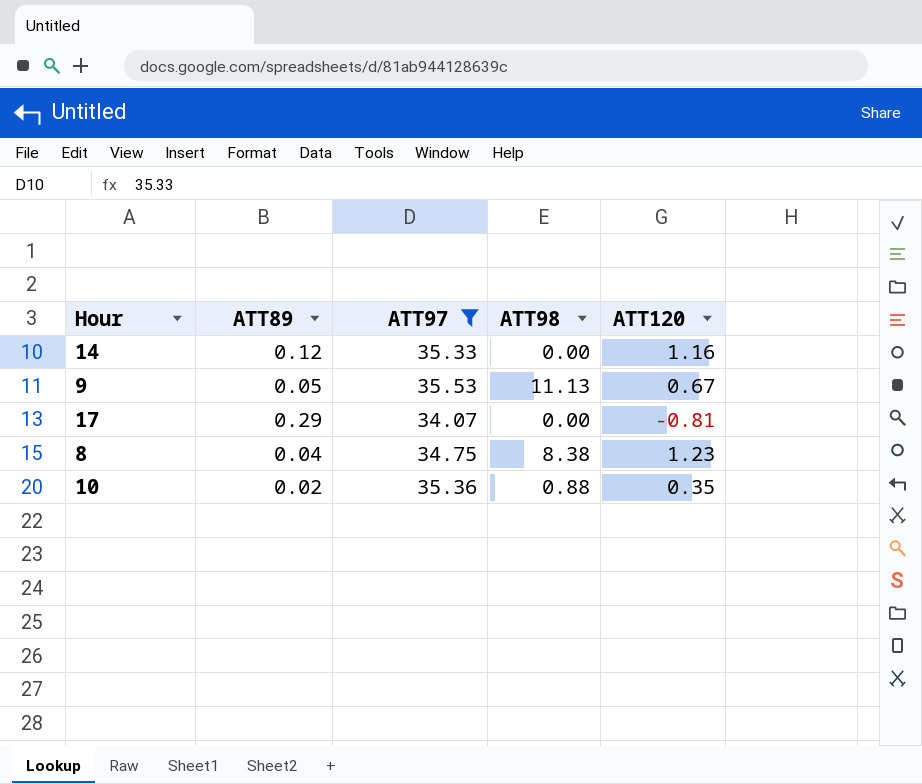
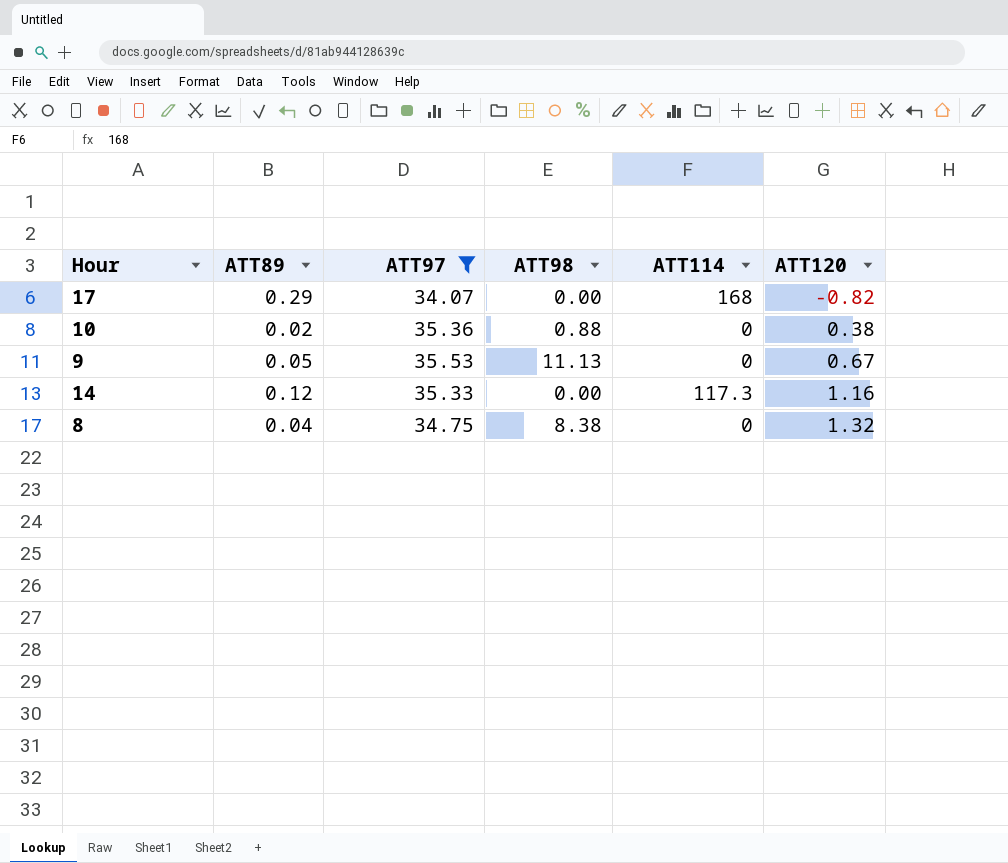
row order: none -> ATT120 ascending
column ATT114 | position: none -> 5
17 | ATT120: -0.81 -> -0.82
10 | ATT120: 0.35 -> 0.38
8 | ATT120: 1.23 -> 1.32

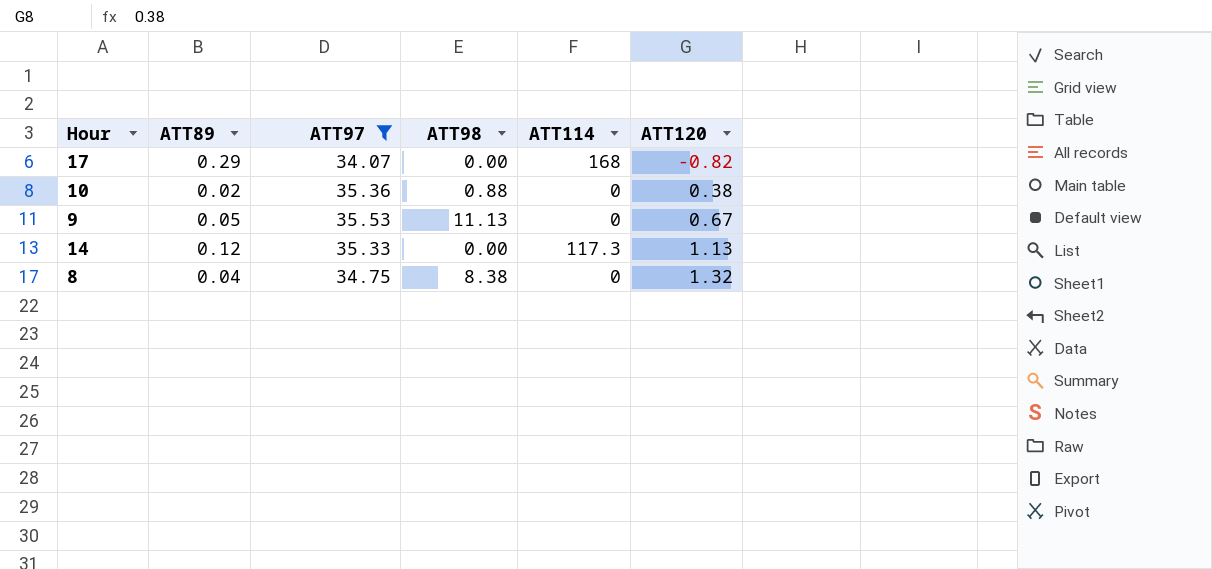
14 | ATT120: 1.16 -> 1.13

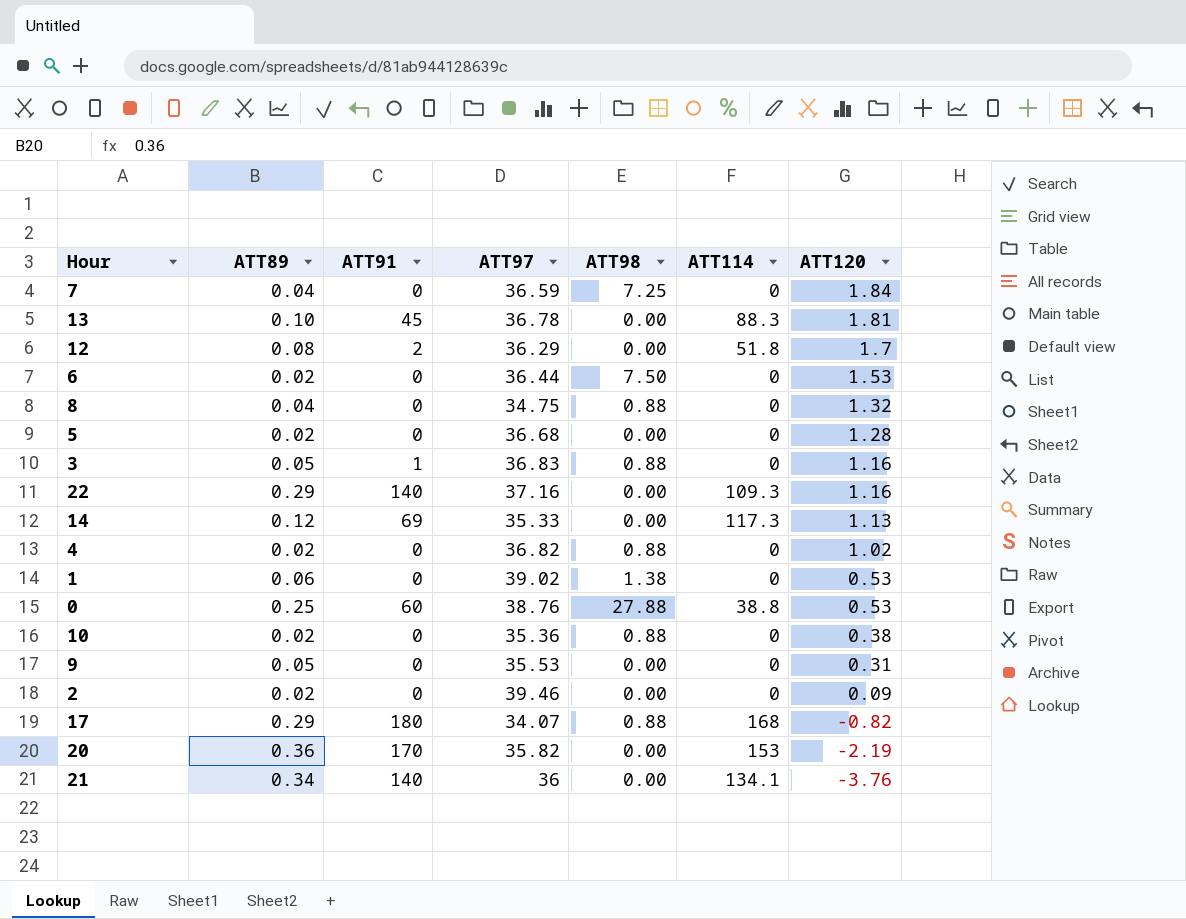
filter: ATT97 <= 35.53 -> none
row order: ATT120 ascending -> ATT120 descending
column ATT91 | position: none -> 3
8 | ATT98: 8.38 -> 0.88
9 | ATT98: 11.13 -> 0.00
9 | ATT120: 0.67 -> 0.31
17 | ATT98: 0.00 -> 0.88

